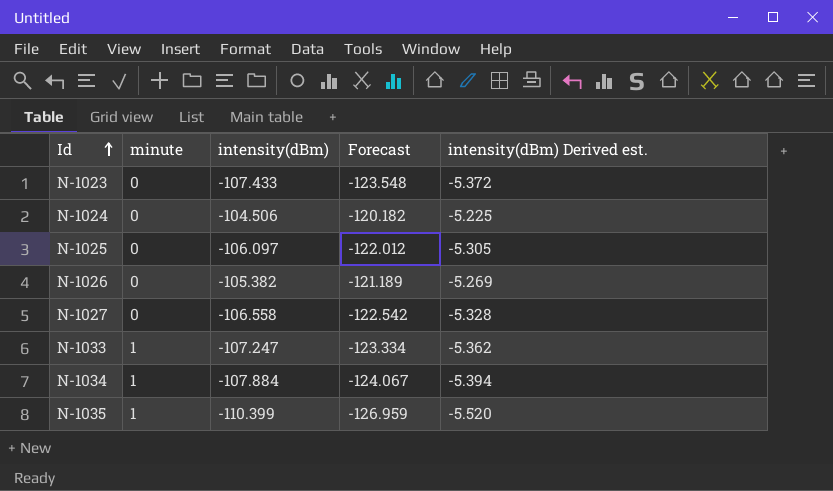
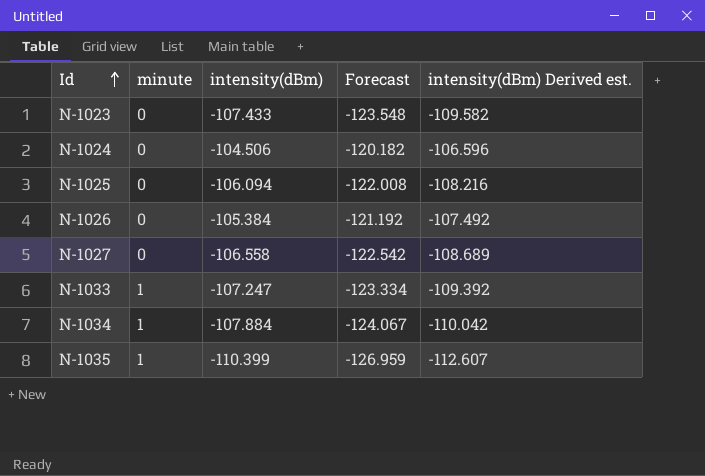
column intensity(dBm) Derived est. | formula: [intensity(dBm)] * 0.05 -> [intensity(dBm)] * 1.02
N-1025 | intensity(dBm): -106.097 -> -106.094
N-1025 | Forecast: -122.012 -> -122.008
N-1026 | intensity(dBm): -105.382 -> -105.384
N-1026 | Forecast: -121.189 -> -121.192

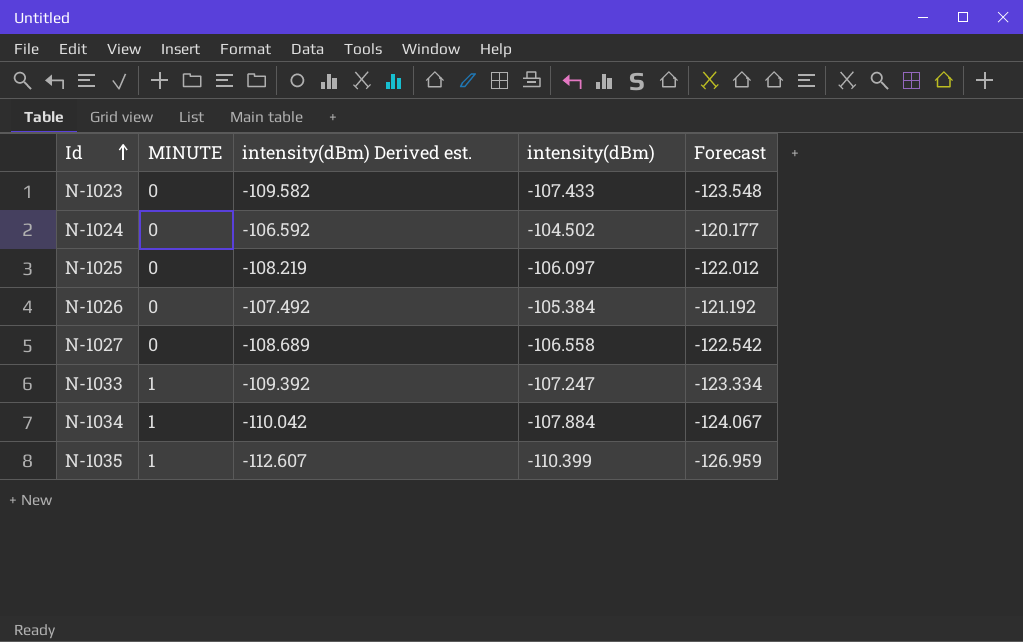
column name: minute -> MINUTE
column intensity(dBm) Derived est. | position: 5 -> 3
N-1024 | intensity(dBm) Derived est.: -106.596 -> -106.592
N-1024 | intensity(dBm): -104.506 -> -104.502
N-1024 | Forecast: -120.182 -> -120.177
N-1025 | intensity(dBm) Derived est.: -108.216 -> -108.219
N-1025 | intensity(dBm): -106.094 -> -106.097
N-1025 | Forecast: -122.008 -> -122.012

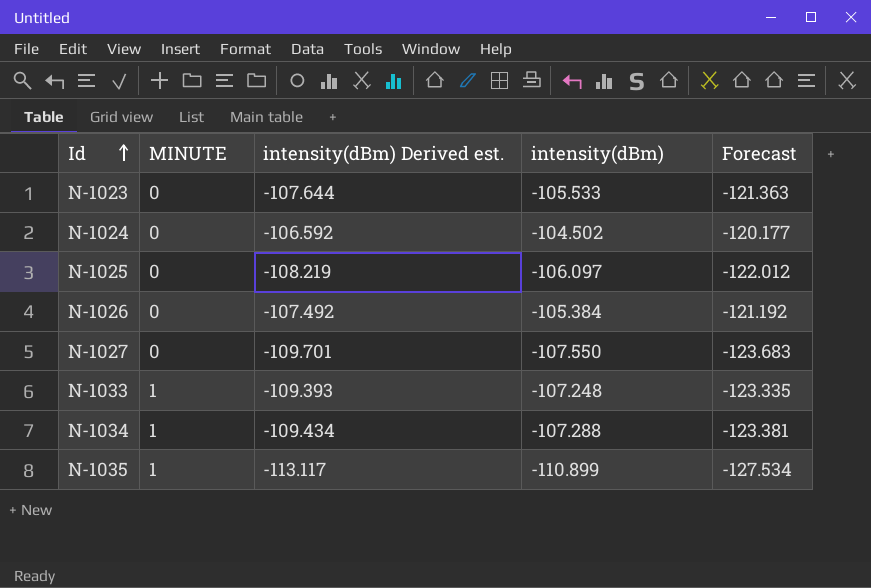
N-1023 | intensity(dBm) Derived est.: -109.582 -> -107.644
N-1023 | intensity(dBm): -107.433 -> -105.533
N-1023 | Forecast: -123.548 -> -121.363
N-1027 | intensity(dBm) Derived est.: -108.689 -> -109.701
N-1027 | intensity(dBm): -106.558 -> -107.550
N-1027 | Forecast: -122.542 -> -123.683
N-1033 | intensity(dBm) Derived est.: -109.392 -> -109.393
N-1033 | intensity(dBm): -107.247 -> -107.248
N-1033 | Forecast: -123.334 -> -123.335
N-1034 | intensity(dBm) Derived est.: -110.042 -> -109.434
N-1034 | intensity(dBm): -107.884 -> -107.288
N-1034 | Forecast: -124.067 -> -123.381
N-1035 | intensity(dBm) Derived est.: -112.607 -> -113.117
N-1035 | intensity(dBm): -110.399 -> -110.899
N-1035 | Forecast: -126.959 -> -127.534

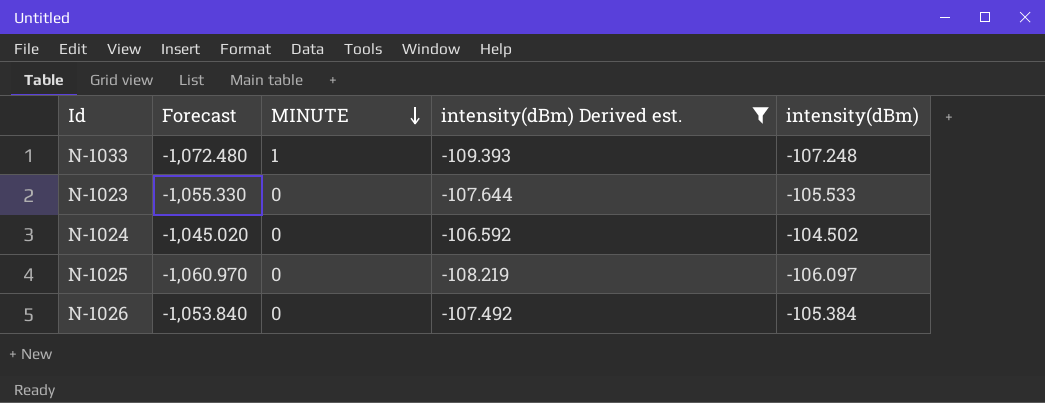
filter: none -> intensity(dBm) Derived est. >= -109.393
row order: Id ascending -> MINUTE descending
column Forecast | formula: [intensity(dBm)] * 1.15 -> [intensity(dBm)] * 10
column Forecast | position: 5 -> 2

